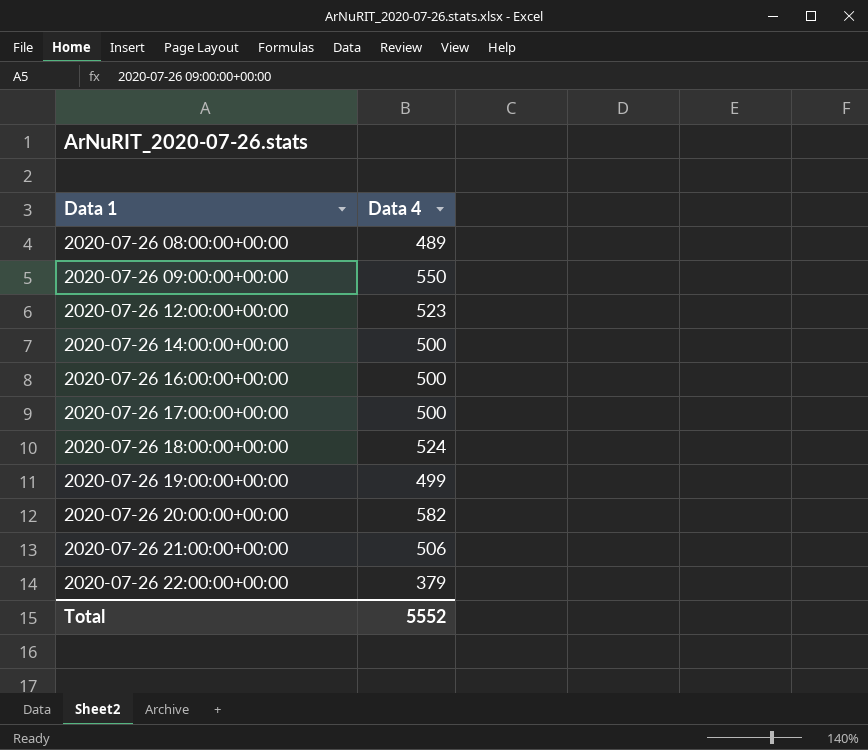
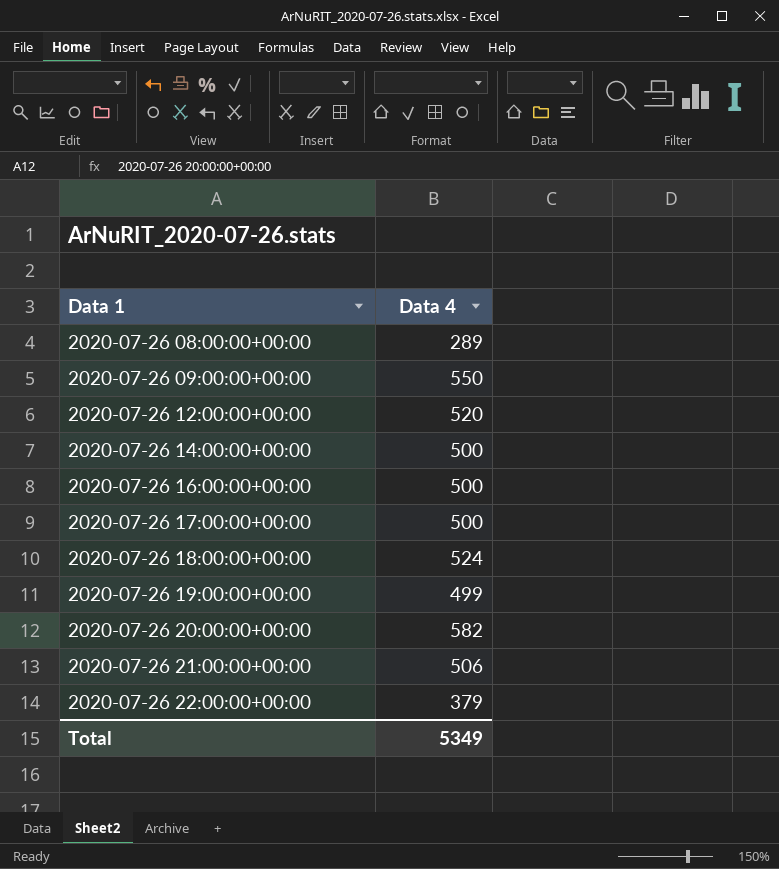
2020-07-26 08:00:00+00:00 | Data 4: 489 -> 289
2020-07-26 12:00:00+00:00 | Data 4: 523 -> 520
Total | Data 4: 5552 -> 5349

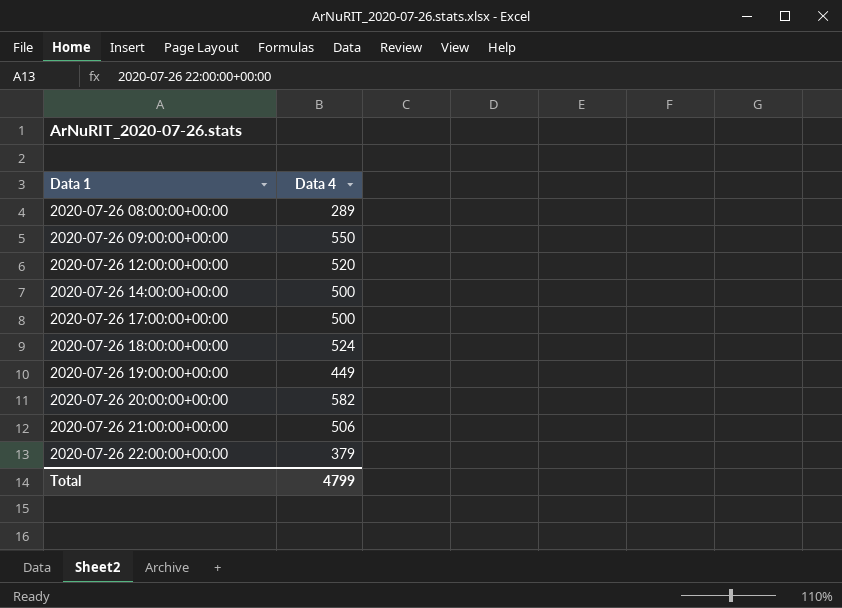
row 2020-07-26 16:00:00+00:00: 500 -> none
2020-07-26 19:00:00+00:00 | Data 4: 499 -> 449
Total | Data 4: 5349 -> 4799

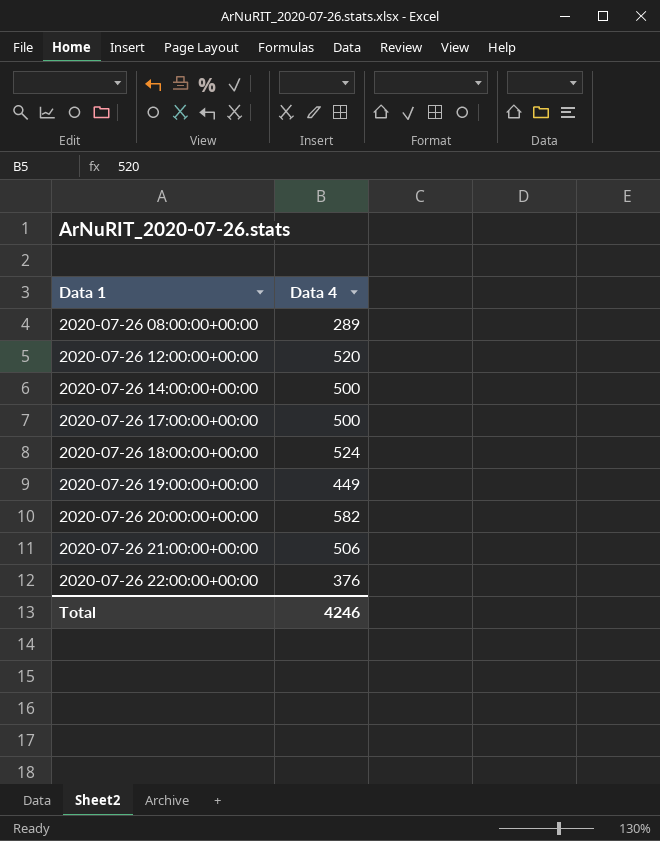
row 2020-07-26 09:00:00+00:00: 550 -> none
2020-07-26 22:00:00+00:00 | Data 4: 379 -> 376
Total | Data 4: 4799 -> 4246

